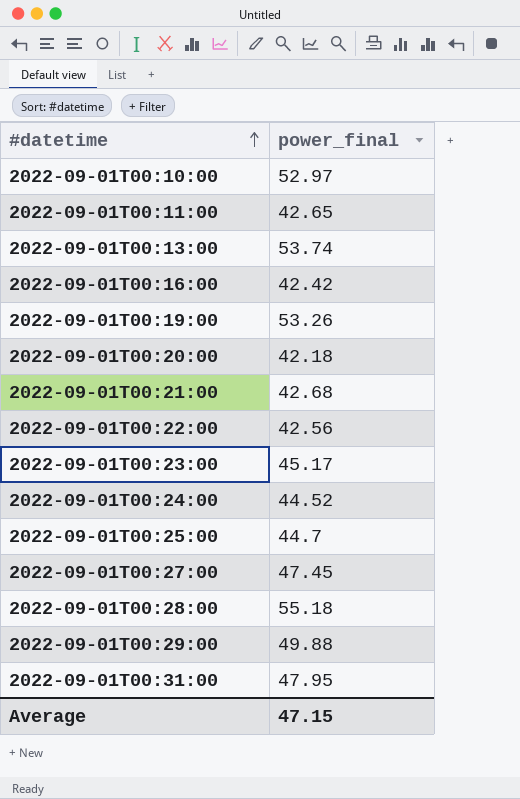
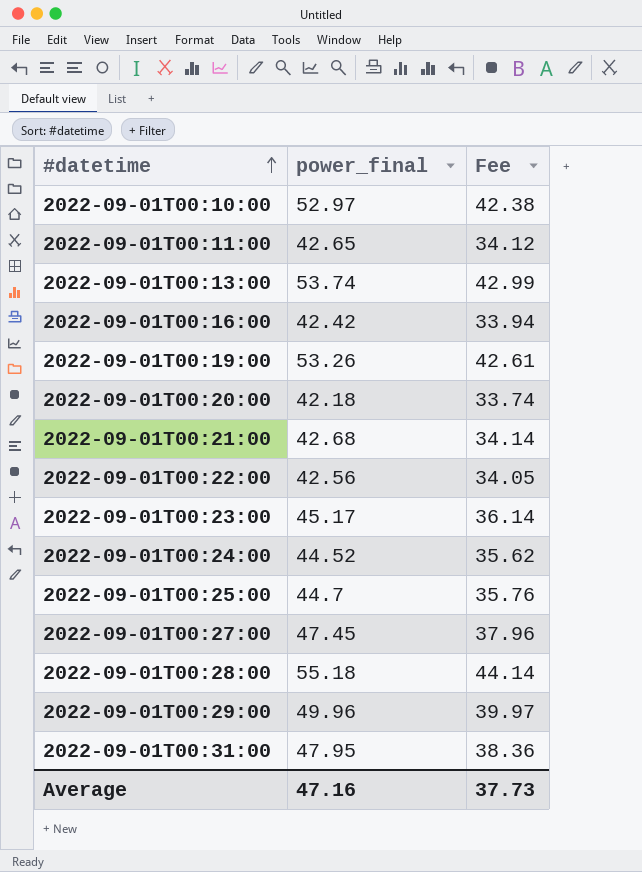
column Fee | formula: none -> [power_final] * 0.8
2022-09-01T00:29:00 | power_final: 49.88 -> 49.96
Average | power_final: 47.15 -> 47.16

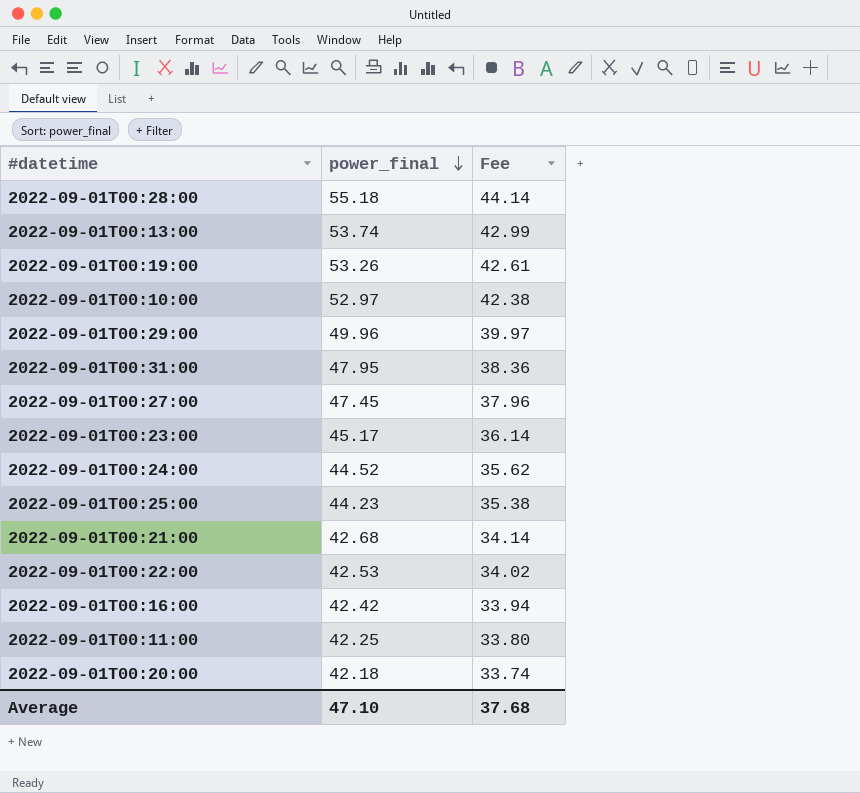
row order: #datetime ascending -> power_final descending
2022-09-01T00:25:00 | power_final: 44.7 -> 44.23
2022-09-01T00:25:00 | Fee: 35.76 -> 35.38
2022-09-01T00:22:00 | power_final: 42.56 -> 42.53
2022-09-01T00:22:00 | Fee: 34.05 -> 34.02
2022-09-01T00:11:00 | power_final: 42.65 -> 42.25
2022-09-01T00:11:00 | Fee: 34.12 -> 33.80
Average | power_final: 47.16 -> 47.10
Average | Fee: 37.73 -> 37.68

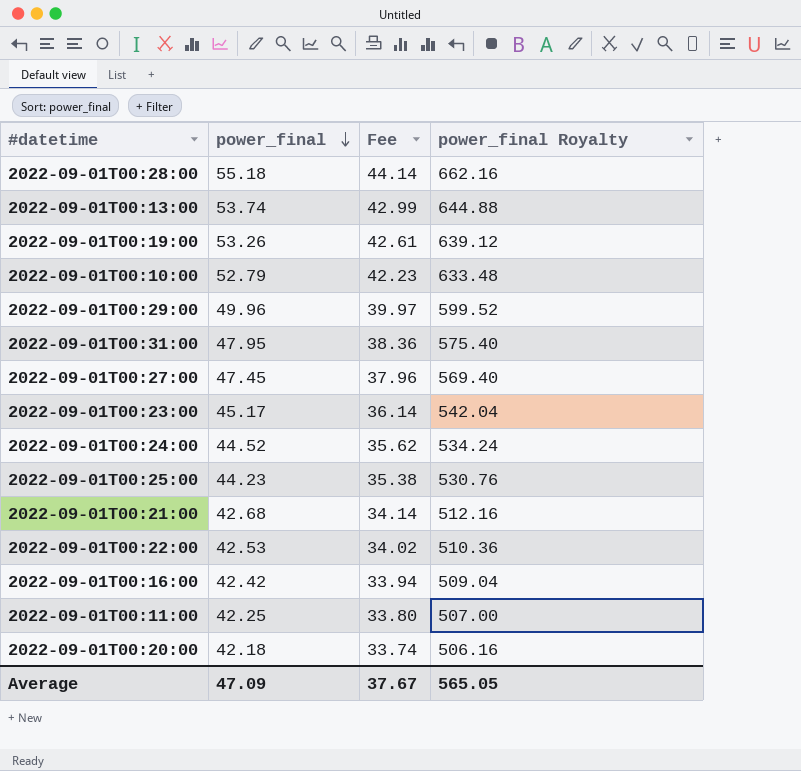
column power_final Royalty | formula: none -> [power_final] * 12
2022-09-01T00:10:00 | power_final: 52.97 -> 52.79
2022-09-01T00:10:00 | Fee: 42.38 -> 42.23
Average | power_final: 47.10 -> 47.09
Average | Fee: 37.68 -> 37.67

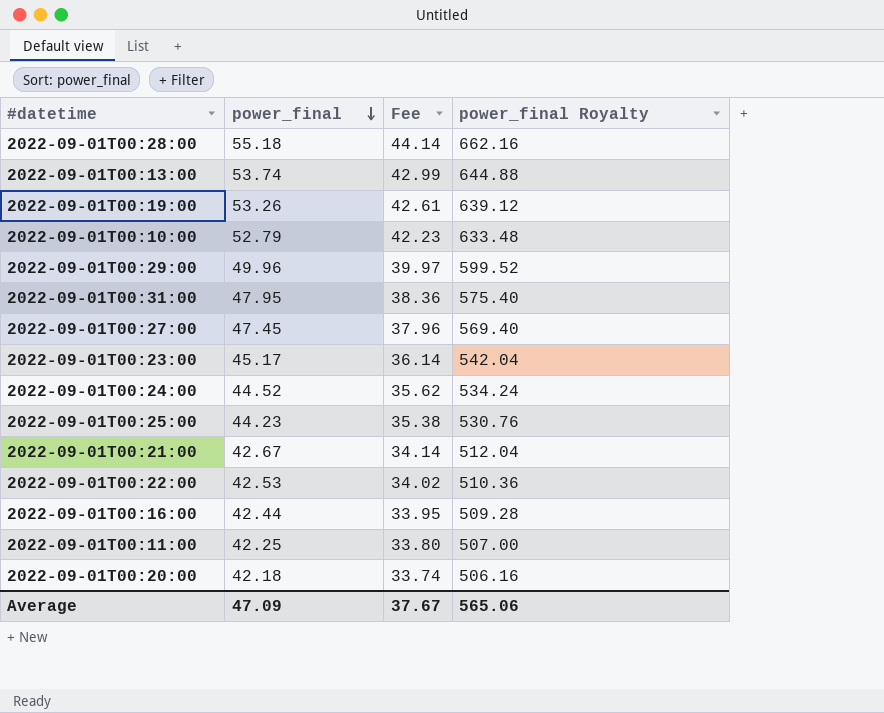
2022-09-01T00:21:00 | power_final: 42.68 -> 42.67
2022-09-01T00:21:00 | power_final Royalty: 512.16 -> 512.04
2022-09-01T00:16:00 | power_final: 42.42 -> 42.44
2022-09-01T00:16:00 | Fee: 33.94 -> 33.95
2022-09-01T00:16:00 | power_final Royalty: 509.04 -> 509.28
Average | power_final Royalty: 565.05 -> 565.06

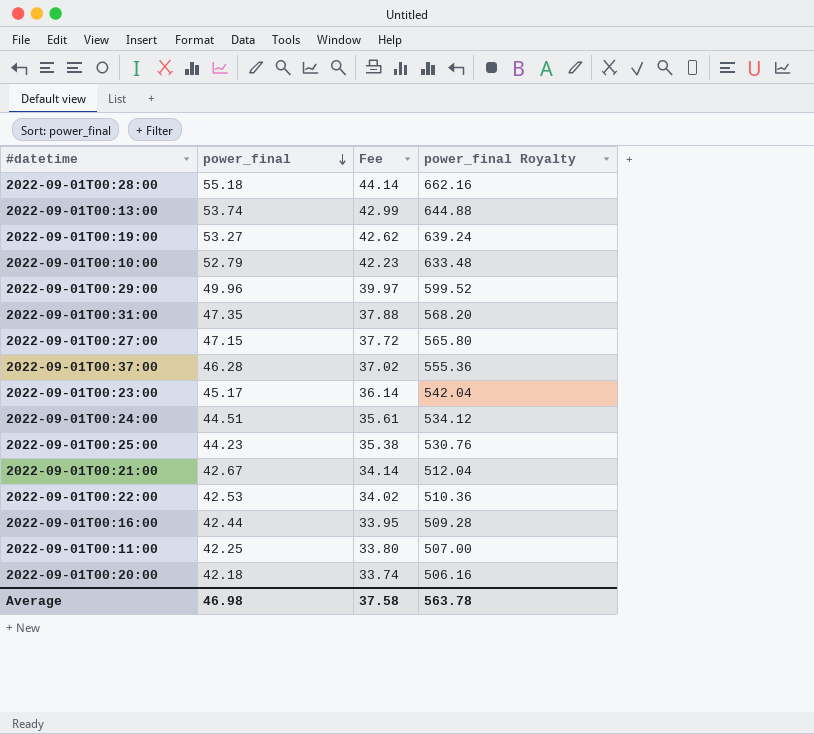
2022-09-01T00:19:00 | power_final: 53.26 -> 53.27
2022-09-01T00:19:00 | Fee: 42.61 -> 42.62
2022-09-01T00:19:00 | power_final Royalty: 639.12 -> 639.24
2022-09-01T00:31:00 | power_final: 47.95 -> 47.35
2022-09-01T00:31:00 | Fee: 38.36 -> 37.88
2022-09-01T00:31:00 | power_final Royalty: 575.40 -> 568.20
2022-09-01T00:27:00 | power_final: 47.45 -> 47.15
2022-09-01T00:27:00 | Fee: 37.96 -> 37.72
2022-09-01T00:27:00 | power_final Royalty: 569.40 -> 565.80
row 2022-09-01T00:37:00: none -> 46.28 | 37.02 | 555.36
2022-09-01T00:24:00 | power_final: 44.52 -> 44.51
2022-09-01T00:24:00 | Fee: 35.62 -> 35.61
2022-09-01T00:24:00 | power_final Royalty: 534.24 -> 534.12
Average | power_final: 47.09 -> 46.98
Average | Fee: 37.67 -> 37.58
Average | power_final Royalty: 565.06 -> 563.78

